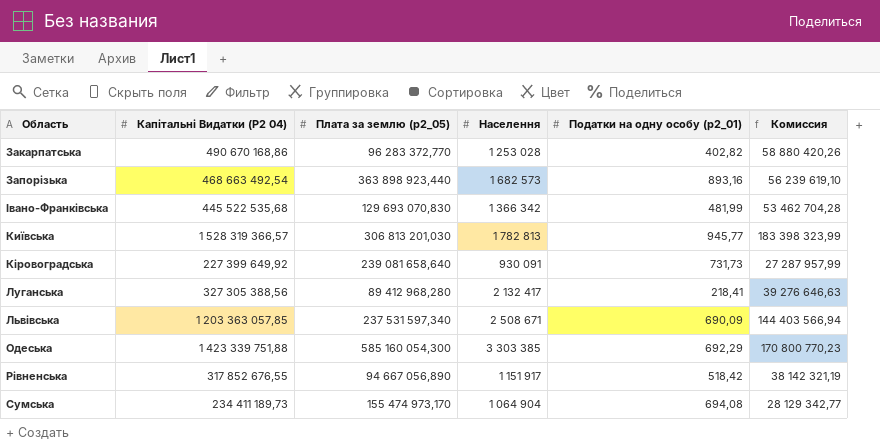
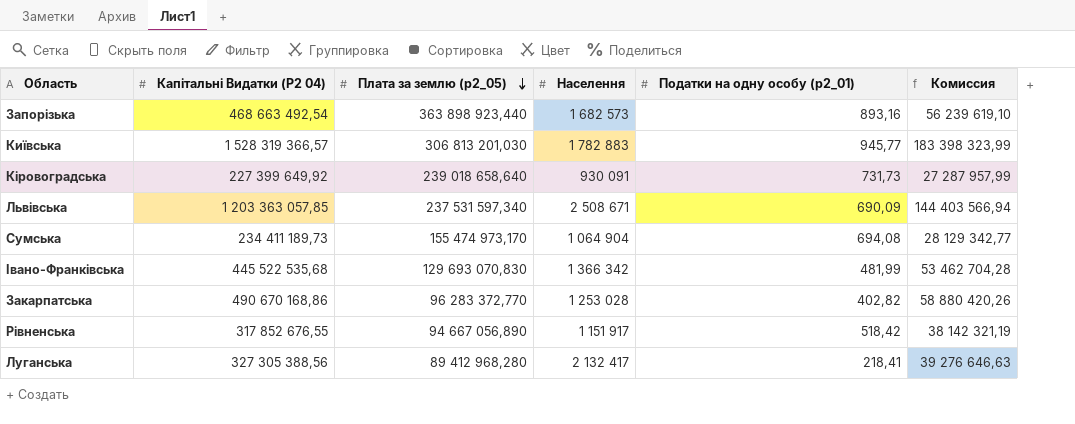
row order: none -> Плата за землю (p2_05) descending
row Одеська: 1 423 339 751,88 | 585 160 054,300 | 3 303 385 | 692,29 | 170 800 770,23 -> none
Київська | Населення: 1 782 813 -> 1 782 883
Кіровоградська | Плата за землю (p2_05): 239 081 658,640 -> 239 018 658,640

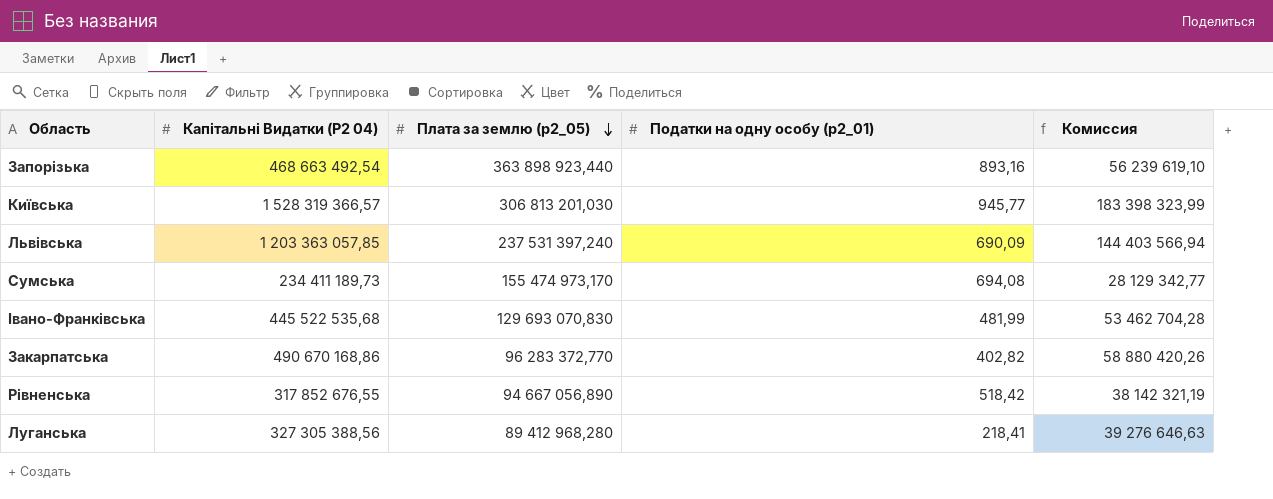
column Населення | position: 4 -> none
row Кіровоградська: 227 399 649,92 | 239 018 658,640 | 930 091 | 731,73 | 27 287 957,99 -> none
Львівська | Плата за землю (p2_05): 237 531 597,340 -> 237 531 397,240

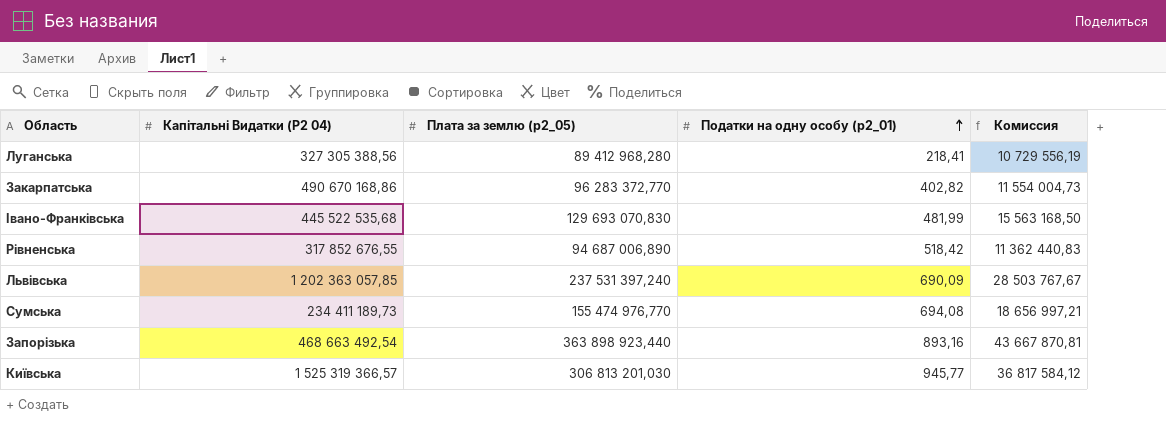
row order: Плата за землю (p2_05) descending -> Податки на одну особу (p2_01) ascending
column Комиссия | formula: [Капітальні Видатки (P2 04)] * 0,12 -> [Плата за землю (p2_05)] * 0,12
Рівненська | Плата за землю (p2_05): 94 667 056,890 -> 94 687 006,890
Львівська | Капітальні Видатки (P2 04): 1 203 363 057,85 -> 1 202 363 057,85
Сумська | Плата за землю (p2_05): 155 474 973,170 -> 155 474 976,770
Київська | Капітальні Видатки (P2 04): 1 528 319 366,57 -> 1 525 319 366,57

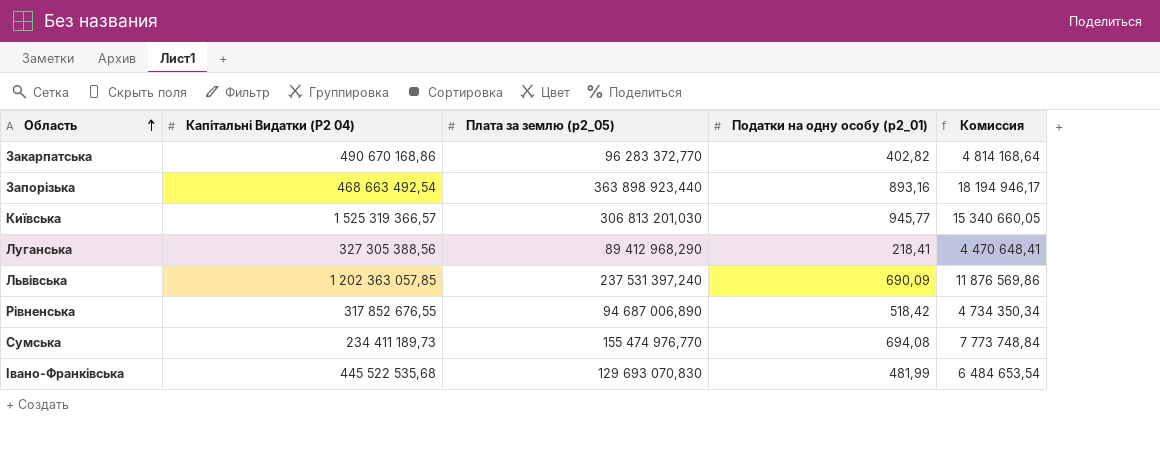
row order: Податки на одну особу (p2_01) ascending -> Область ascending
column Комиссия | formula: [Плата за землю (p2_05)] * 0,12 -> [Плата за землю (p2_05)] * 0,05
Луганська | Плата за землю (p2_05): 89 412 968,280 -> 89 412 968,290

